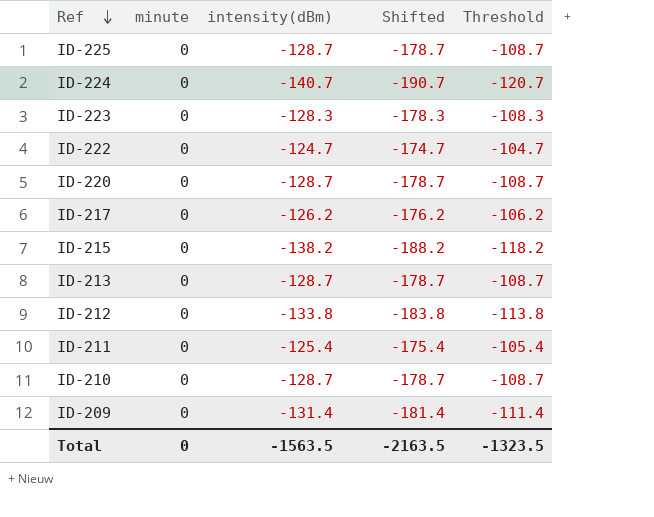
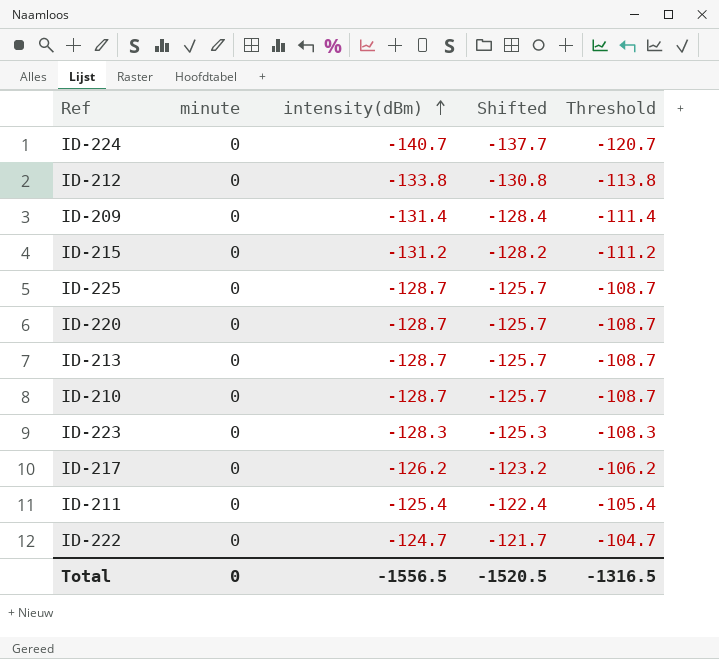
row order: Ref descending -> intensity(dBm) ascending
column Shifted | formula: [intensity(dBm)] - 50 -> [intensity(dBm)] + 3
ID-215 | intensity(dBm): -138.2 -> -131.2
ID-215 | Threshold: -118.2 -> -111.2
Total | intensity(dBm): -1563.5 -> -1556.5
Total | Shifted: -2163.5 -> -1520.5
Total | Threshold: -1323.5 -> -1316.5

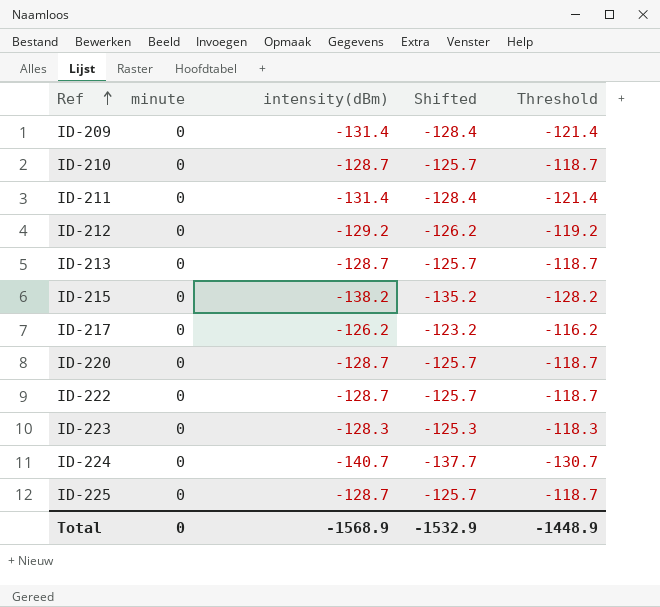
row order: intensity(dBm) ascending -> Ref ascending
column Threshold | formula: [intensity(dBm)] + 20 -> [intensity(dBm)] + 10
ID-211 | intensity(dBm): -125.4 -> -131.4
ID-211 | Shifted: -122.4 -> -128.4
ID-212 | intensity(dBm): -133.8 -> -129.2
ID-212 | Shifted: -130.8 -> -126.2
ID-215 | intensity(dBm): -131.2 -> -138.2
ID-215 | Shifted: -128.2 -> -135.2
ID-222 | intensity(dBm): -124.7 -> -128.7
ID-222 | Shifted: -121.7 -> -125.7
Total | intensity(dBm): -1556.5 -> -1568.9
Total | Shifted: -1520.5 -> -1532.9
Total | Threshold: -1316.5 -> -1448.9

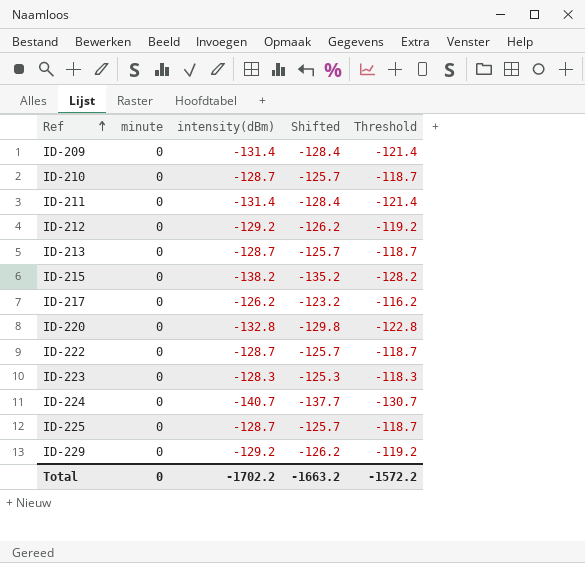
ID-220 | intensity(dBm): -128.7 -> -132.8
ID-220 | Shifted: -125.7 -> -129.8
ID-220 | Threshold: -118.7 -> -122.8
row ID-229: none -> 0 | -129.2 | -126.2 | -119.2
Total | intensity(dBm): -1568.9 -> -1702.2
Total | Shifted: -1532.9 -> -1663.2
Total | Threshold: -1448.9 -> -1572.2

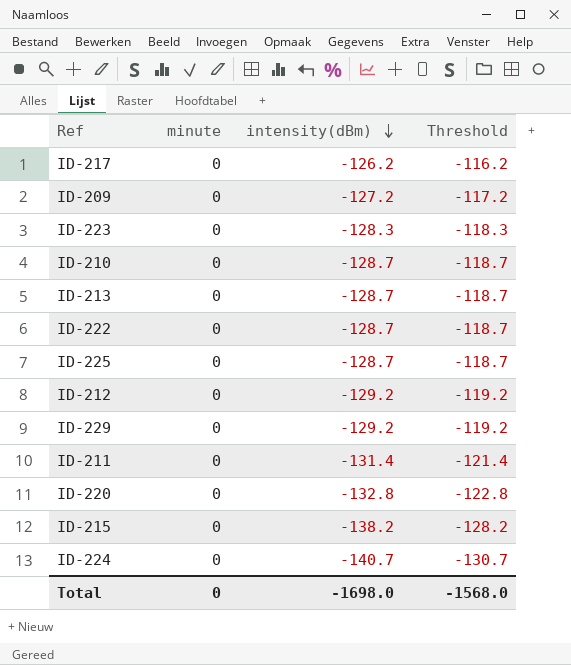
row order: Ref ascending -> intensity(dBm) descending
column Shifted | formula: [intensity(dBm)] + 3 -> none
ID-209 | intensity(dBm): -131.4 -> -127.2
ID-209 | Threshold: -121.4 -> -117.2
Total | intensity(dBm): -1702.2 -> -1698.0
Total | Threshold: -1572.2 -> -1568.0

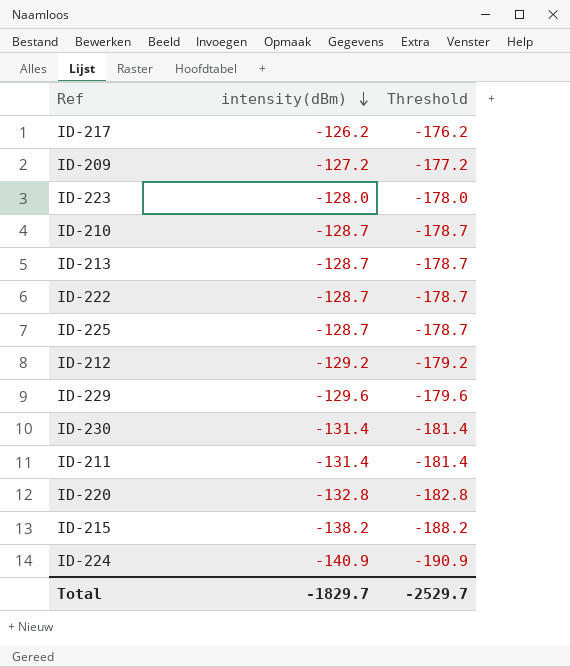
column minute | position: 2 -> none
column Threshold | formula: [intensity(dBm)] + 10 -> [intensity(dBm)] - 50
ID-223 | intensity(dBm): -128.3 -> -128.0
ID-229 | intensity(dBm): -129.2 -> -129.6
row ID-230: none -> -131.4 | -181.4
ID-224 | intensity(dBm): -140.7 -> -140.9
Total | intensity(dBm): -1698.0 -> -1829.7
Total | Threshold: -1568.0 -> -2529.7

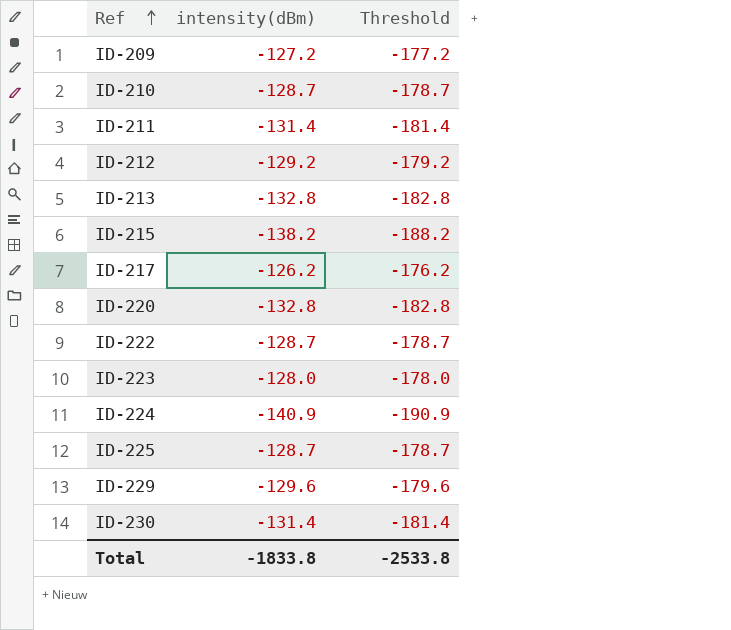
row order: intensity(dBm) descending -> Ref ascending
ID-213 | intensity(dBm): -128.7 -> -132.8
ID-213 | Threshold: -178.7 -> -182.8
Total | intensity(dBm): -1829.7 -> -1833.8
Total | Threshold: -2529.7 -> -2533.8

